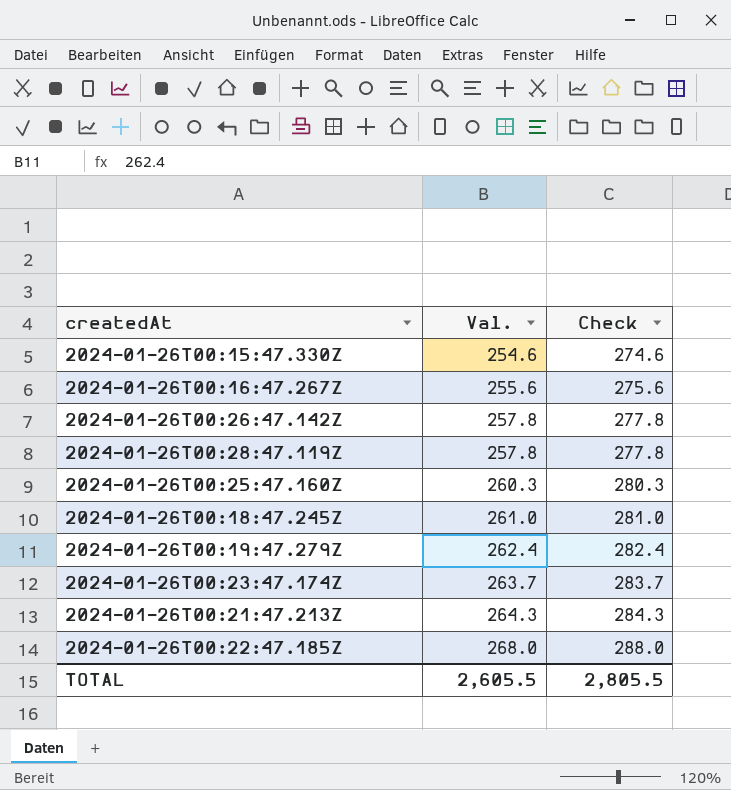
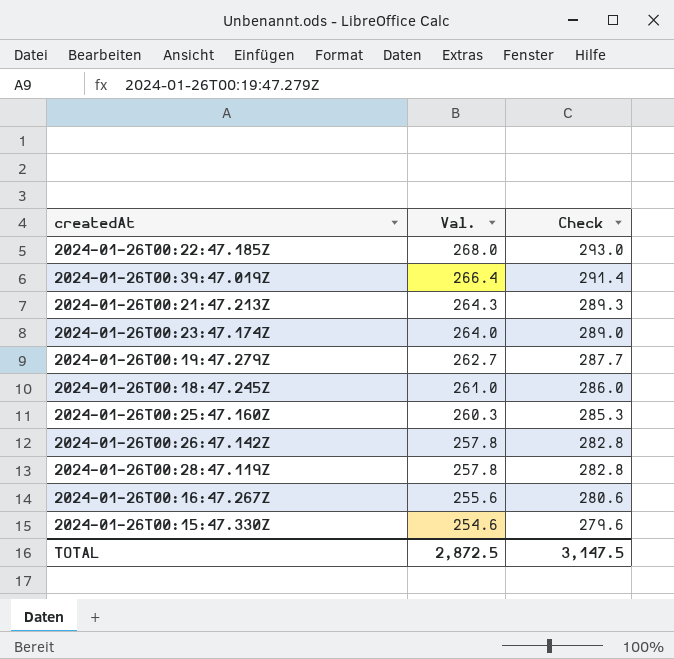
row order: Val. ascending -> Val. descending
column Check | formula: [Val.] + 20 -> [Val.] + 25
row 2024-01-26T00:39:47.019Z: none -> 266.4 | 291.4
2024-01-26T00:23:47.174Z | Val.: 263.7 -> 264.0
2024-01-26T00:19:47.279Z | Val.: 262.4 -> 262.7
TOTAL | Val.: 2,605.5 -> 2,872.5
TOTAL | Check: 2,805.5 -> 3,147.5

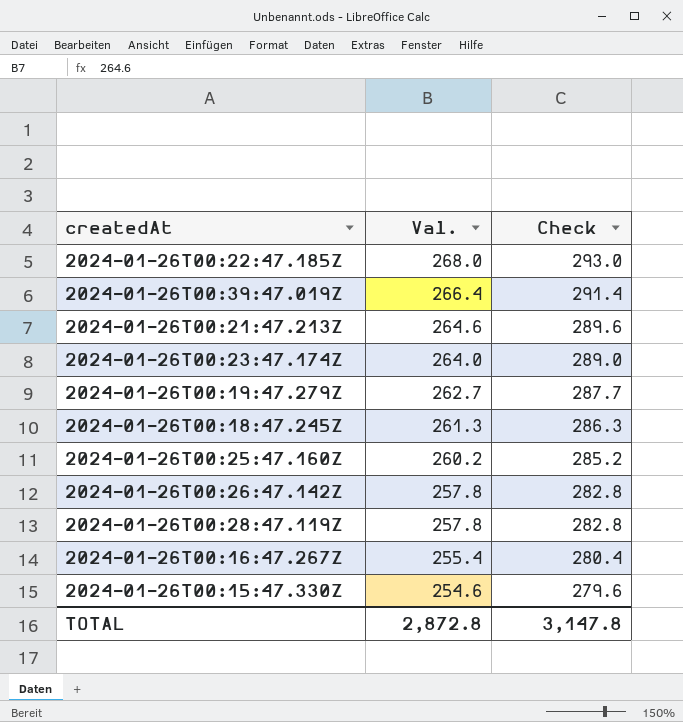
2024-01-26T00:21:47.213Z | Val.: 264.3 -> 264.6
2024-01-26T00:21:47.213Z | Check: 289.3 -> 289.6
2024-01-26T00:18:47.245Z | Val.: 261.0 -> 261.3
2024-01-26T00:18:47.245Z | Check: 286.0 -> 286.3
2024-01-26T00:25:47.160Z | Val.: 260.3 -> 260.2
2024-01-26T00:25:47.160Z | Check: 285.3 -> 285.2
2024-01-26T00:16:47.267Z | Val.: 255.6 -> 255.4
2024-01-26T00:16:47.267Z | Check: 280.6 -> 280.4
TOTAL | Val.: 2,872.5 -> 2,872.8
TOTAL | Check: 3,147.5 -> 3,147.8

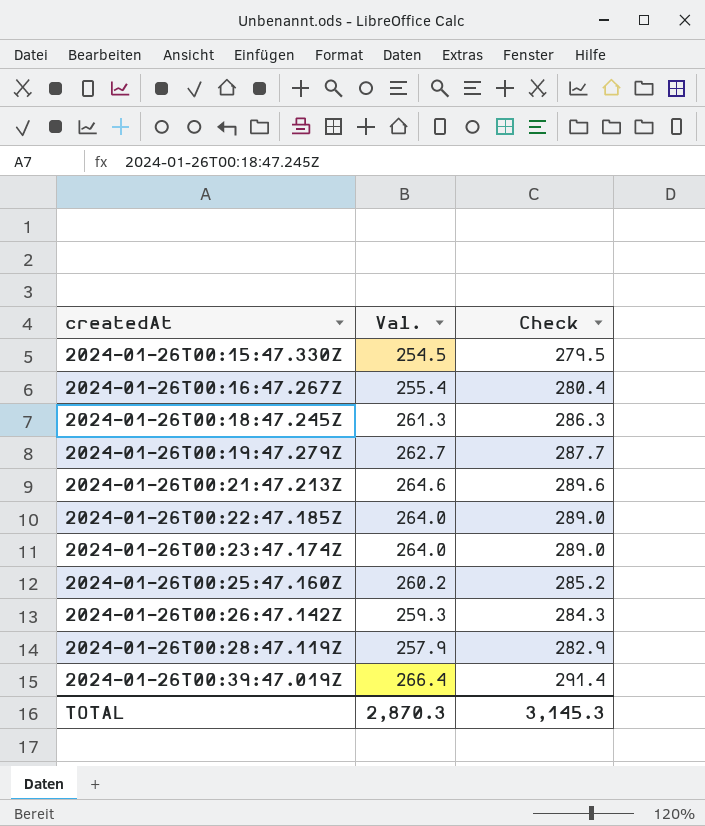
row order: Val. descending -> createdAt ascending
2024-01-26T00:15:47.330Z | Val.: 254.6 -> 254.5
2024-01-26T00:15:47.330Z | Check: 279.6 -> 279.5
2024-01-26T00:22:47.185Z | Val.: 268.0 -> 264.0
2024-01-26T00:22:47.185Z | Check: 293.0 -> 289.0
2024-01-26T00:26:47.142Z | Val.: 257.8 -> 259.3
2024-01-26T00:26:47.142Z | Check: 282.8 -> 284.3
2024-01-26T00:28:47.119Z | Val.: 257.8 -> 257.9
2024-01-26T00:28:47.119Z | Check: 282.8 -> 282.9
TOTAL | Val.: 2,872.8 -> 2,870.3
TOTAL | Check: 3,147.8 -> 3,145.3

